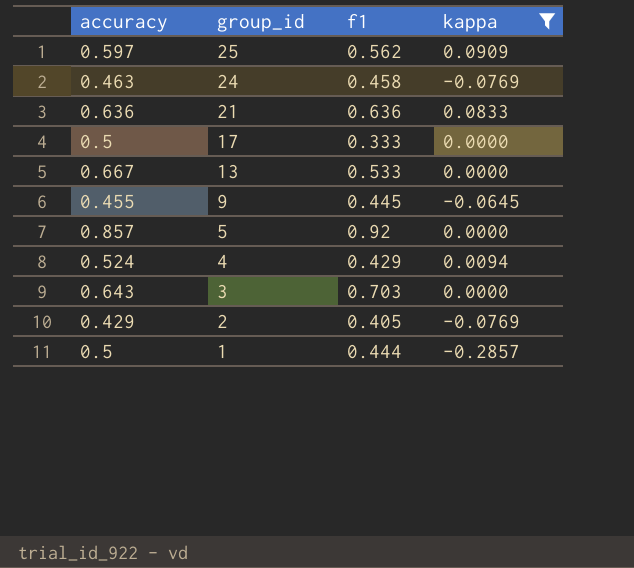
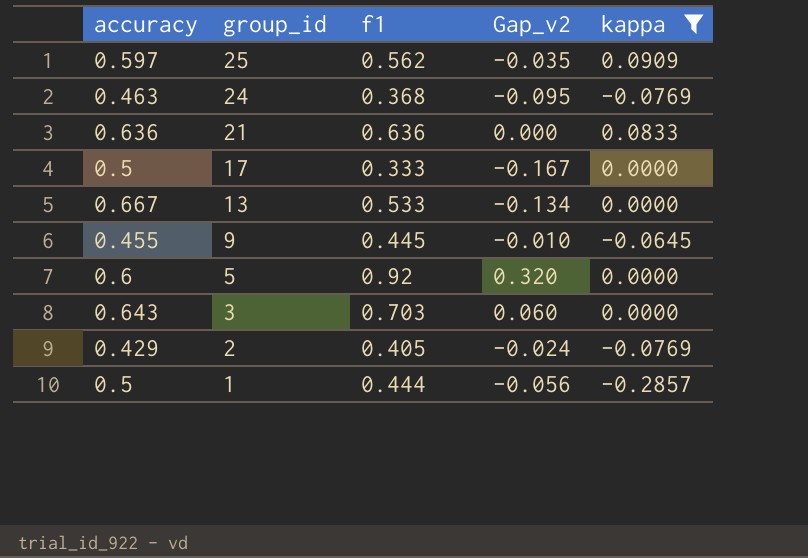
column Gap_v2 | formula: none -> [f1] - [accuracy]
row 4: 0.524 | 0.429 | 0.0094 -> none
24 | f1: 0.458 -> 0.368
5 | accuracy: 0.857 -> 0.6

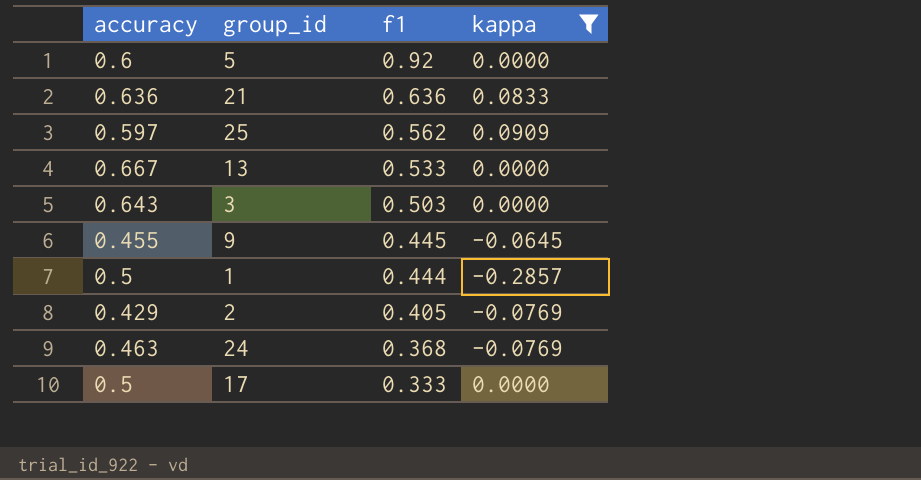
row order: group_id descending -> f1 descending
column Gap_v2 | formula: [f1] - [accuracy] -> none
3 | f1: 0.703 -> 0.503

